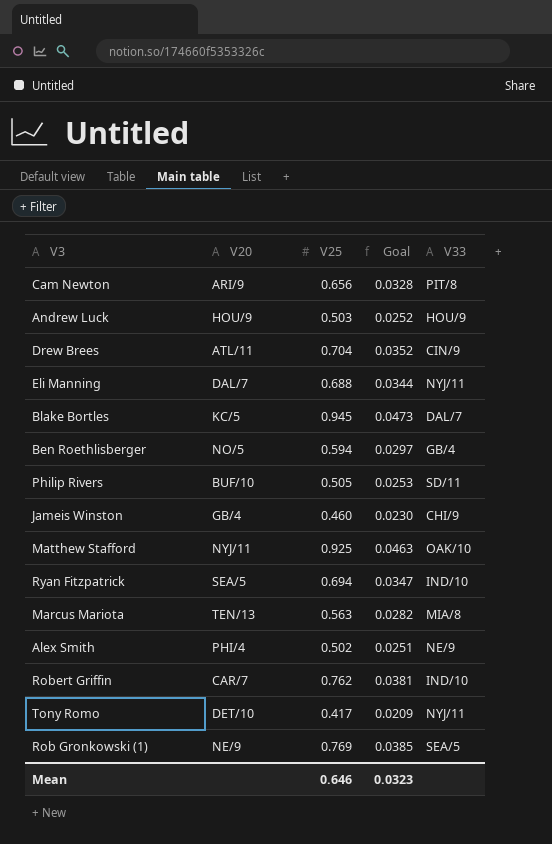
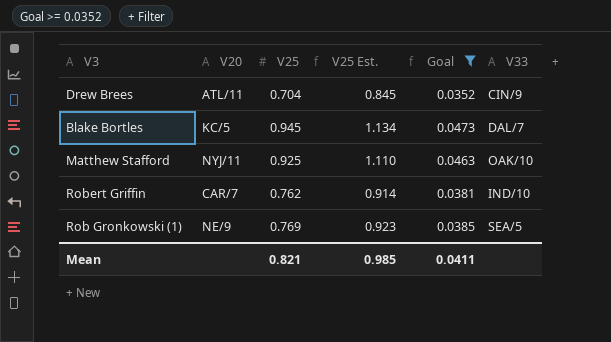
filter: none -> Goal >= 0.0352
column V25 Est. | formula: none -> [V25] * 1.2
Mean | V25: 0.646 -> 0.821
Mean | Goal: 0.0323 -> 0.0411

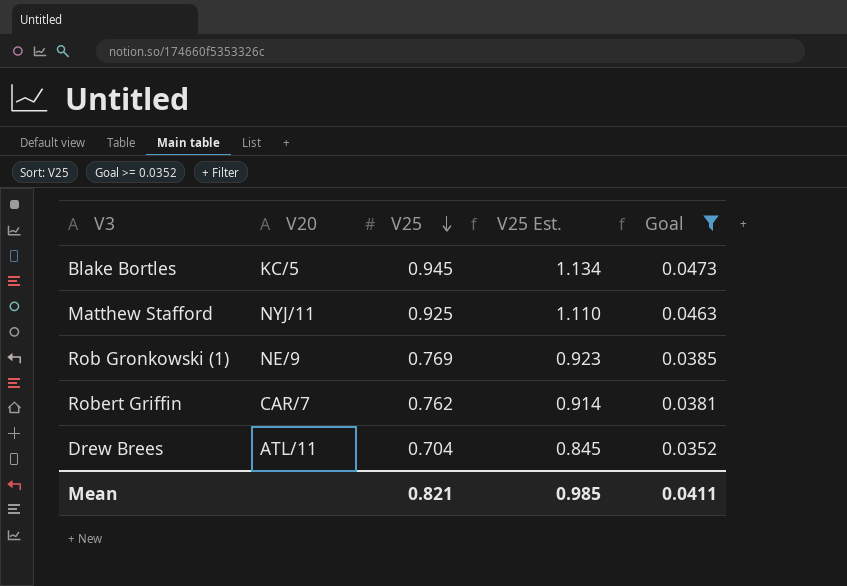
row order: none -> V25 descending
column V33 | position: 6 -> none

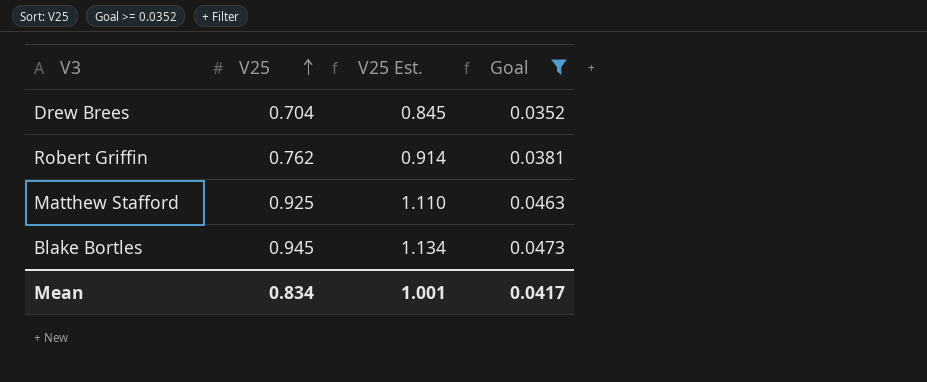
row order: V25 descending -> V25 ascending
column V20 | position: 2 -> none
row Rob Gronkowski (1): NE/9 | 0.769 | 0.923 | 0.0385 -> none
Mean | V25: 0.821 -> 0.834
Mean | V25 Est.: 0.985 -> 1.001
Mean | Goal: 0.0411 -> 0.0417

